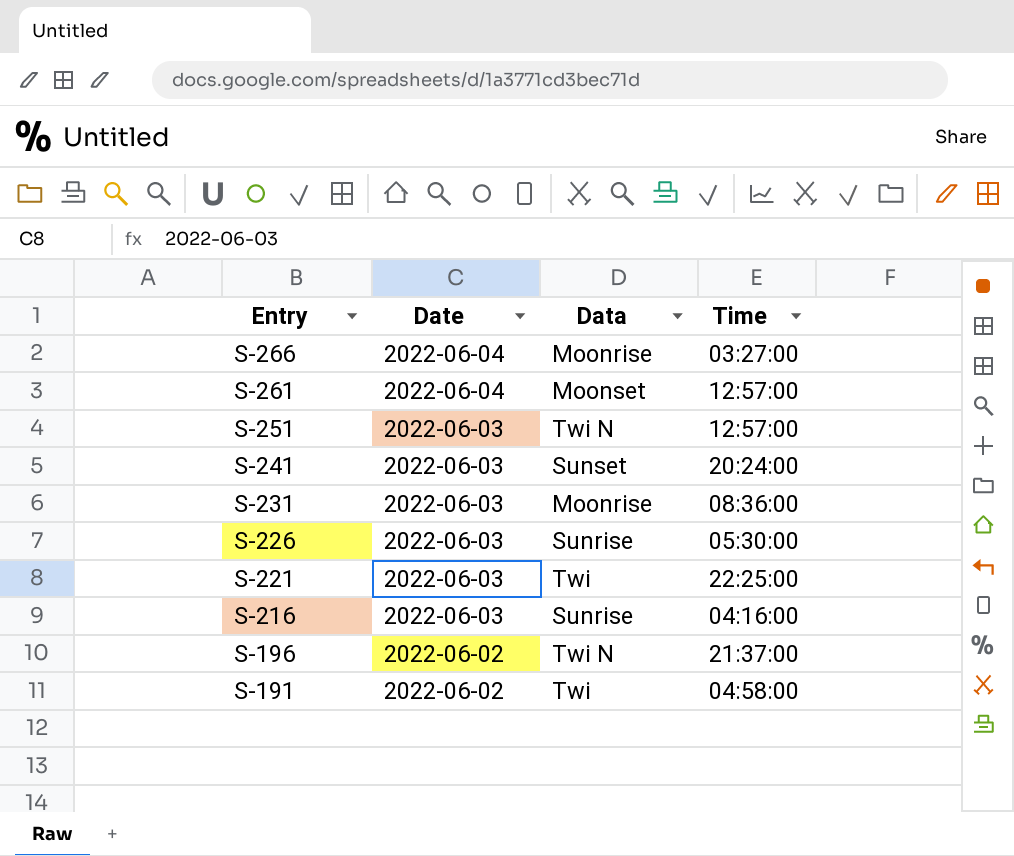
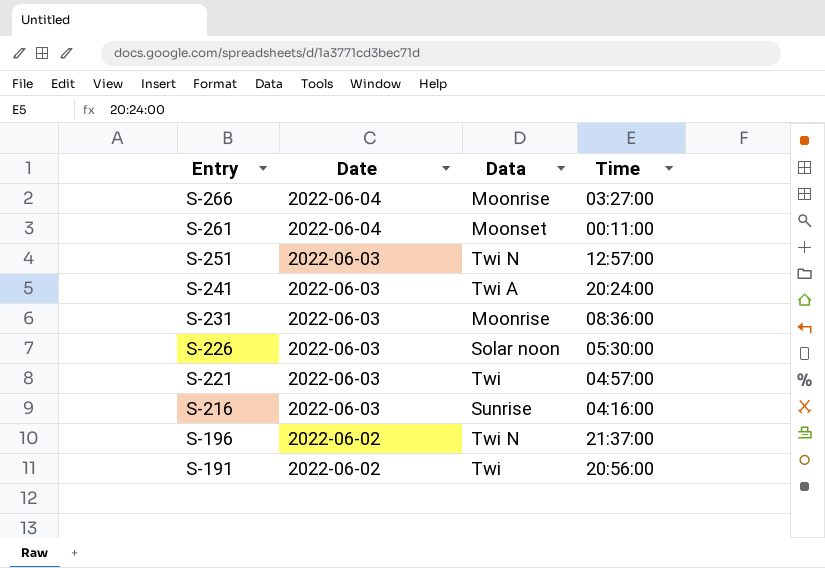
S-261 | Time: 12:57:00 -> 00:11:00
S-241 | Data: Sunset -> Twi A
S-226 | Data: Sunrise -> Solar noon
S-221 | Time: 22:25:00 -> 04:57:00
S-191 | Time: 04:58:00 -> 20:56:00

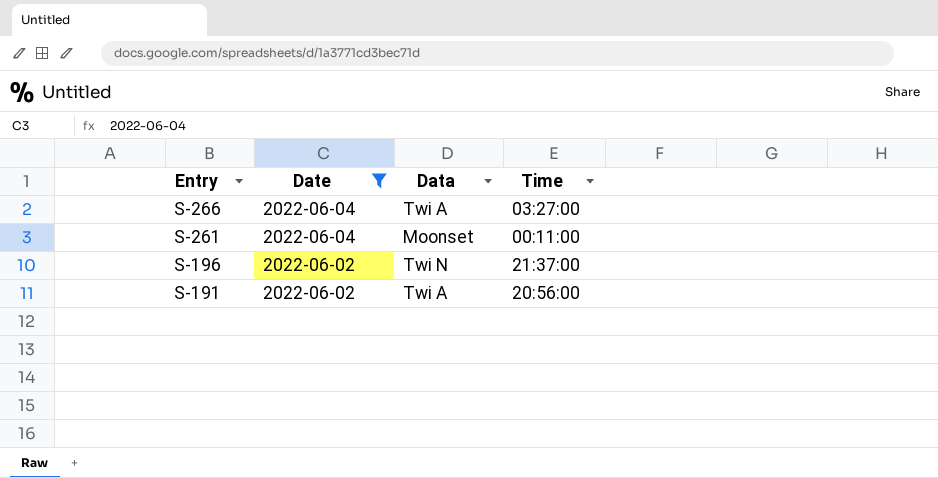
filter: none -> Date != 2022-06-03
S-266 | Data: Moonrise -> Twi A
S-191 | Data: Twi -> Twi A

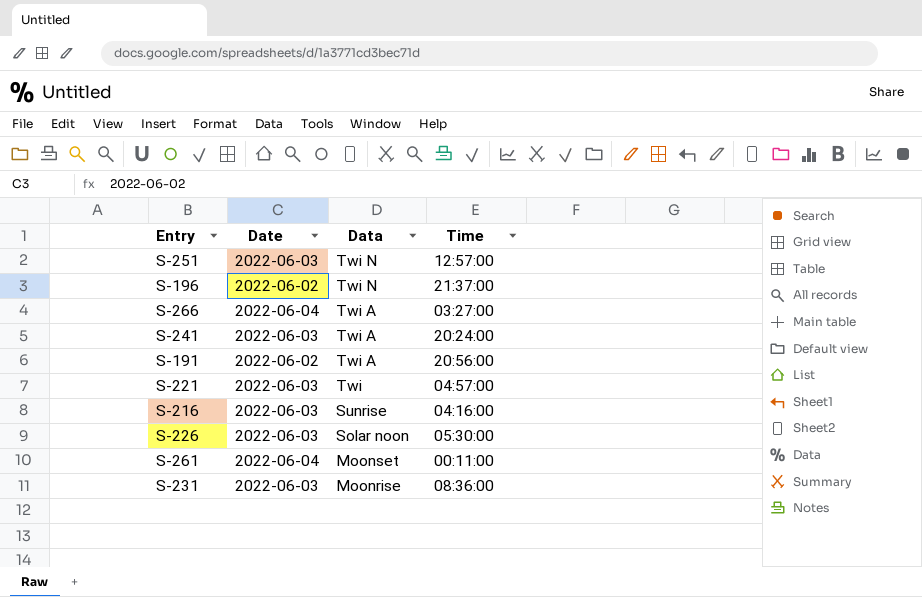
filter: Date != 2022-06-03 -> none
row order: Entry descending -> Data descending

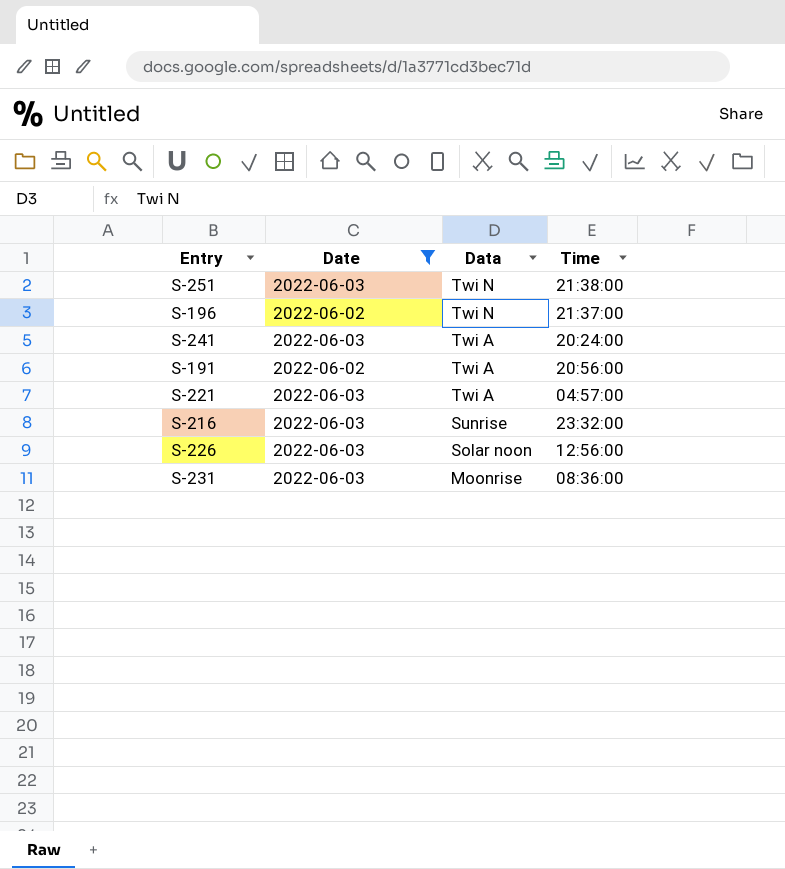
filter: none -> Date != 2022-06-04
S-251 | Time: 12:57:00 -> 21:38:00
S-221 | Data: Twi -> Twi A
S-216 | Time: 04:16:00 -> 23:32:00
S-226 | Time: 05:30:00 -> 12:56:00

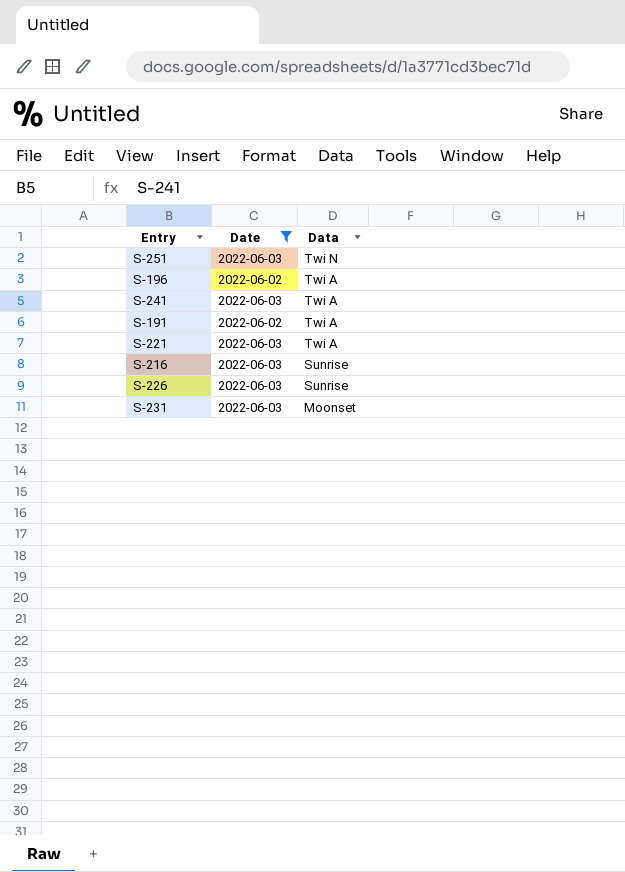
column Time | position: 4 -> none
S-196 | Data: Twi N -> Twi A
S-226 | Data: Solar noon -> Sunrise
S-231 | Data: Moonrise -> Moonset

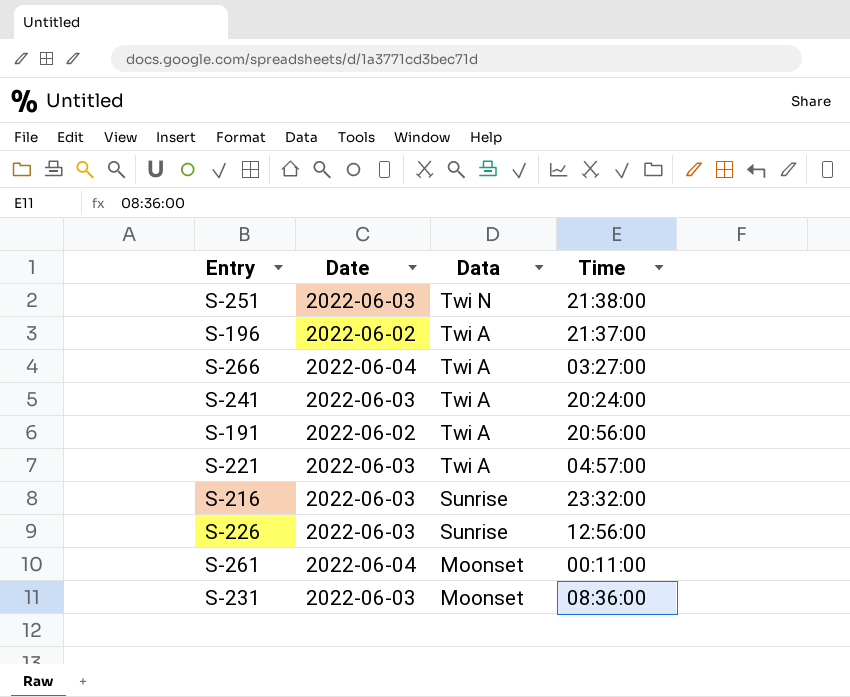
filter: Date != 2022-06-04 -> none
column Time | position: none -> 4

